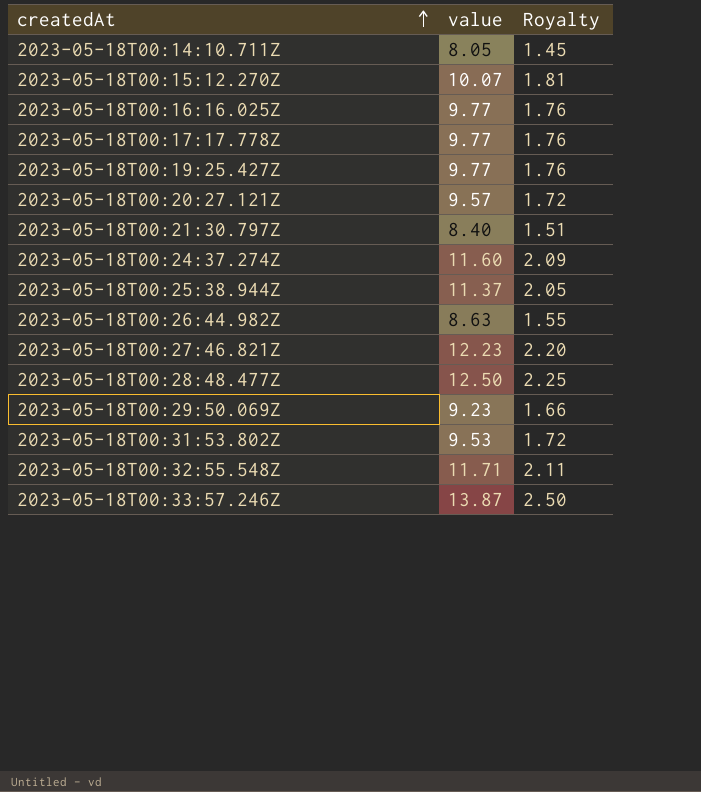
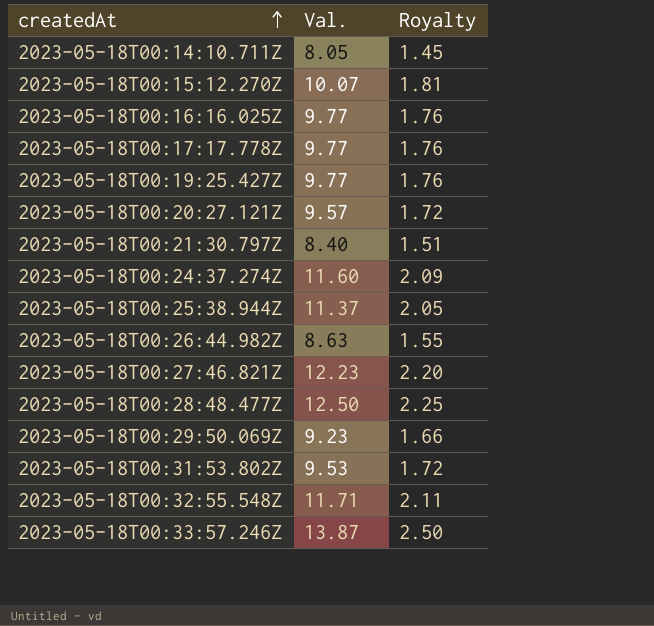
column name: value -> Val.

